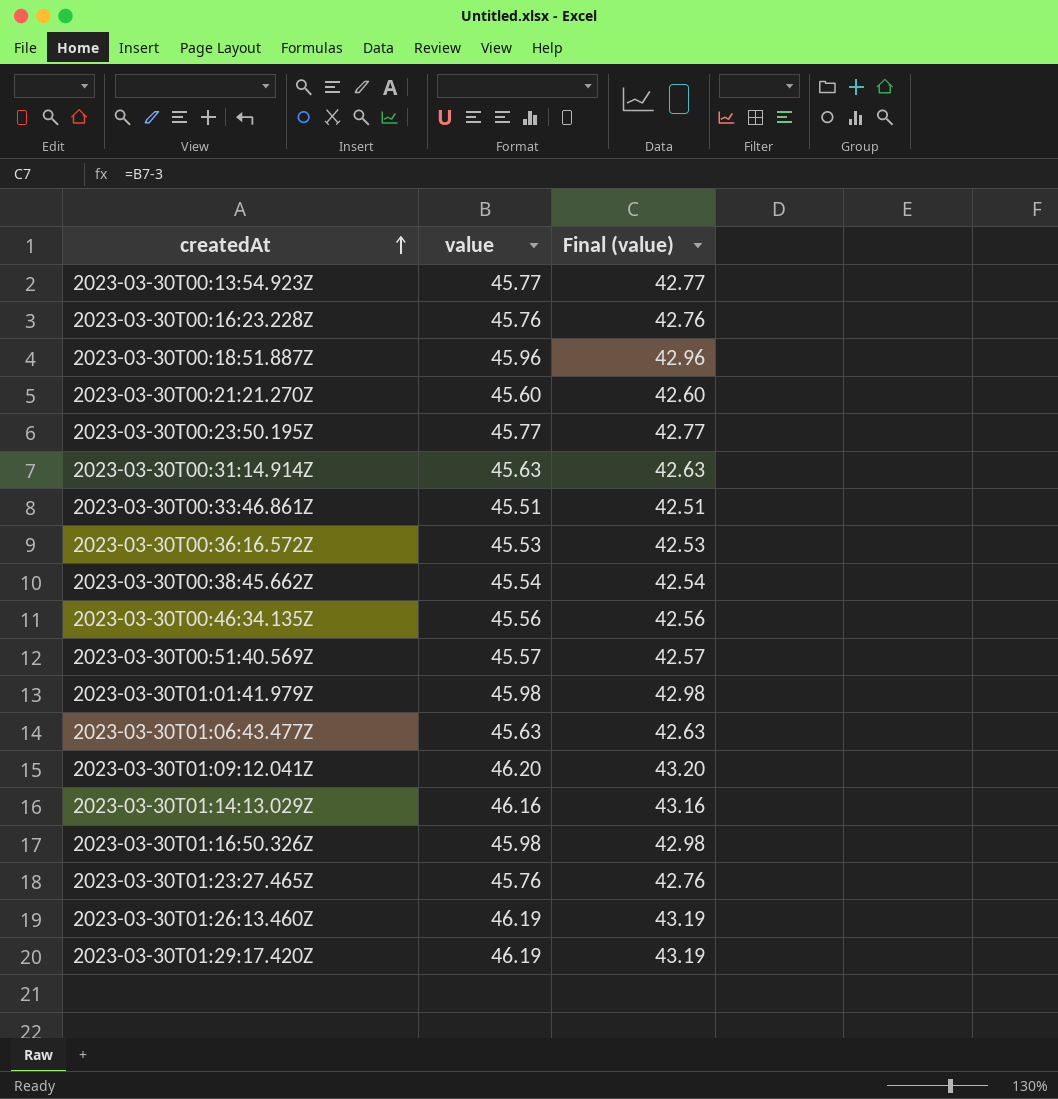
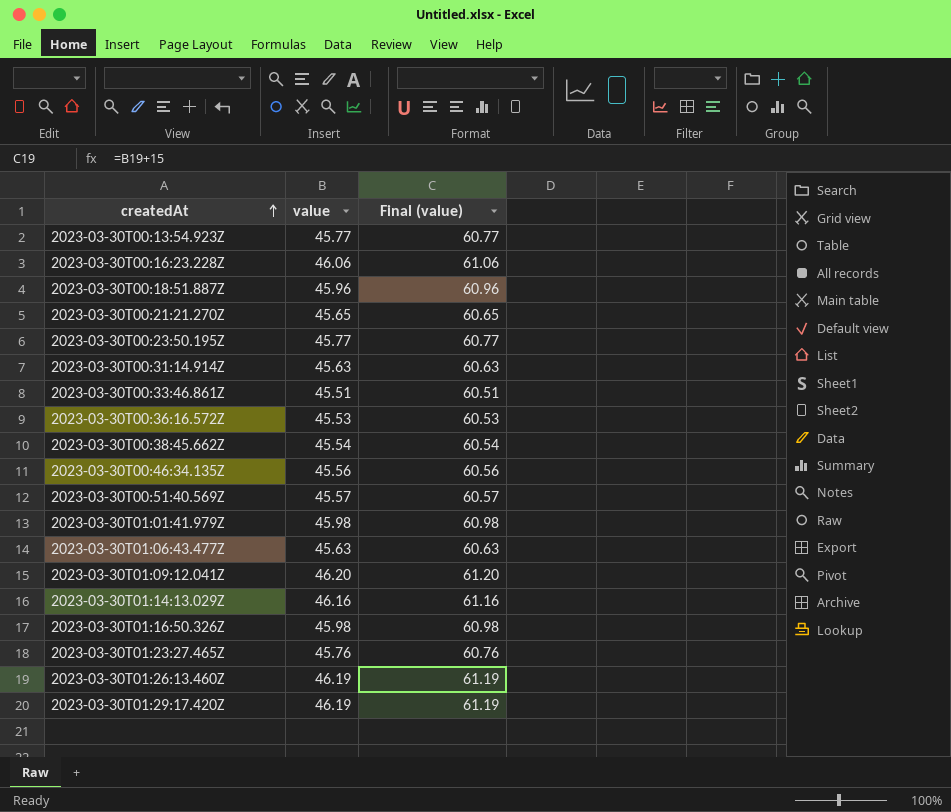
column Final (value) | formula: [value] - 3 -> [value] + 15
2023-03-30T00:16:23.228Z | value: 45.76 -> 46.06
2023-03-30T00:21:21.270Z | value: 45.60 -> 45.65

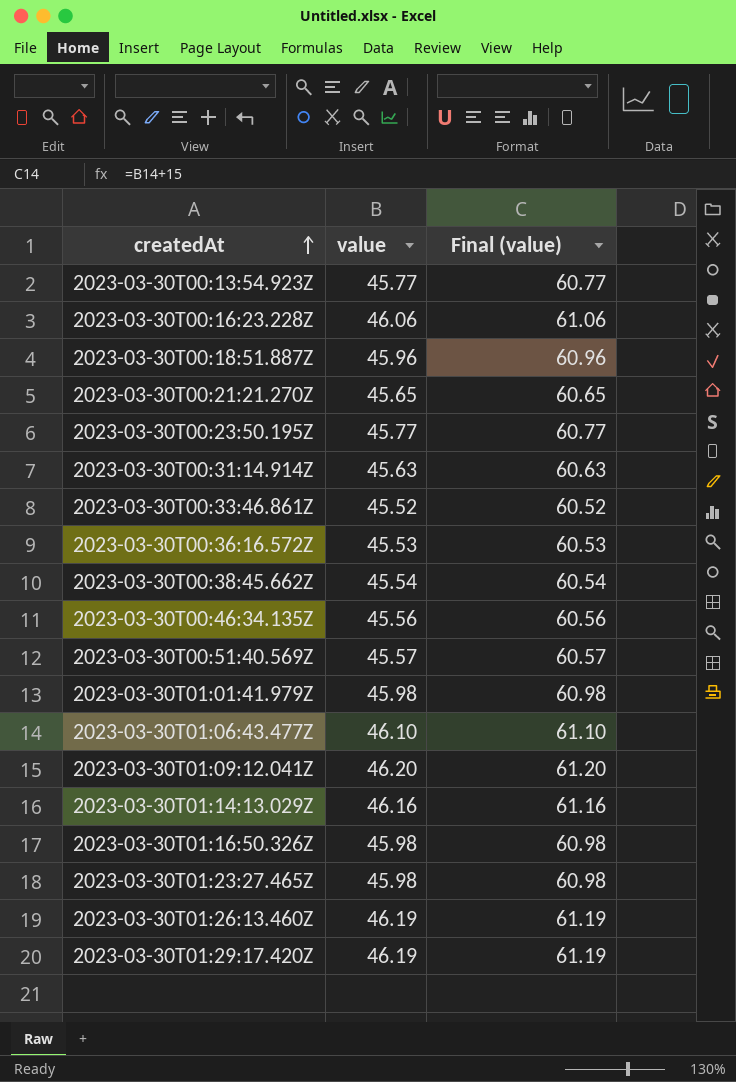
2023-03-30T00:33:46.861Z | value: 45.51 -> 45.52
2023-03-30T00:33:46.861Z | Final (value): 60.51 -> 60.52
2023-03-30T01:06:43.477Z | value: 45.63 -> 46.10
2023-03-30T01:06:43.477Z | Final (value): 60.63 -> 61.10
2023-03-30T01:23:27.465Z | value: 45.76 -> 45.98
2023-03-30T01:23:27.465Z | Final (value): 60.76 -> 60.98

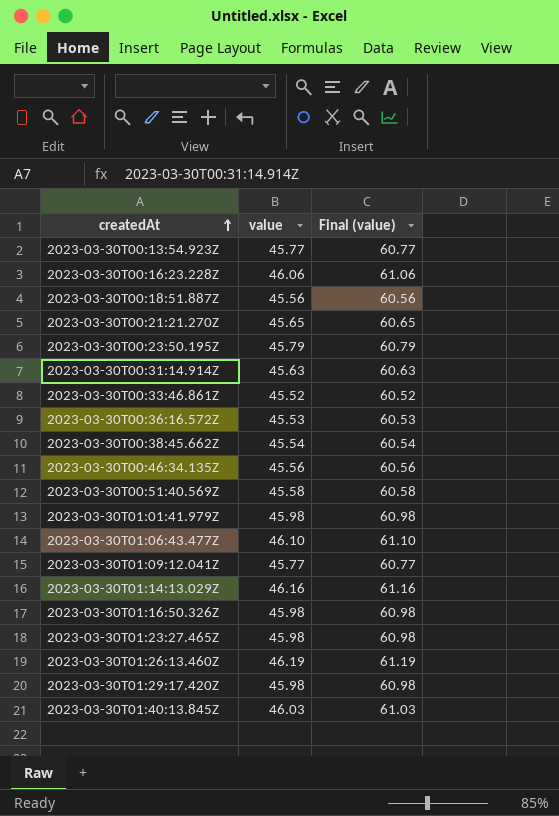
2023-03-30T00:18:51.887Z | value: 45.96 -> 45.56
2023-03-30T00:18:51.887Z | Final (value): 60.96 -> 60.56
2023-03-30T00:23:50.195Z | value: 45.77 -> 45.79
2023-03-30T00:23:50.195Z | Final (value): 60.77 -> 60.79
2023-03-30T00:51:40.569Z | value: 45.57 -> 45.58
2023-03-30T00:51:40.569Z | Final (value): 60.57 -> 60.58
2023-03-30T01:09:12.041Z | value: 46.20 -> 45.77
2023-03-30T01:09:12.041Z | Final (value): 61.20 -> 60.77
2023-03-30T01:29:17.420Z | value: 46.19 -> 45.98
2023-03-30T01:29:17.420Z | Final (value): 61.19 -> 60.98
row 2023-03-30T01:40:13.845Z: none -> 46.03 | 61.03

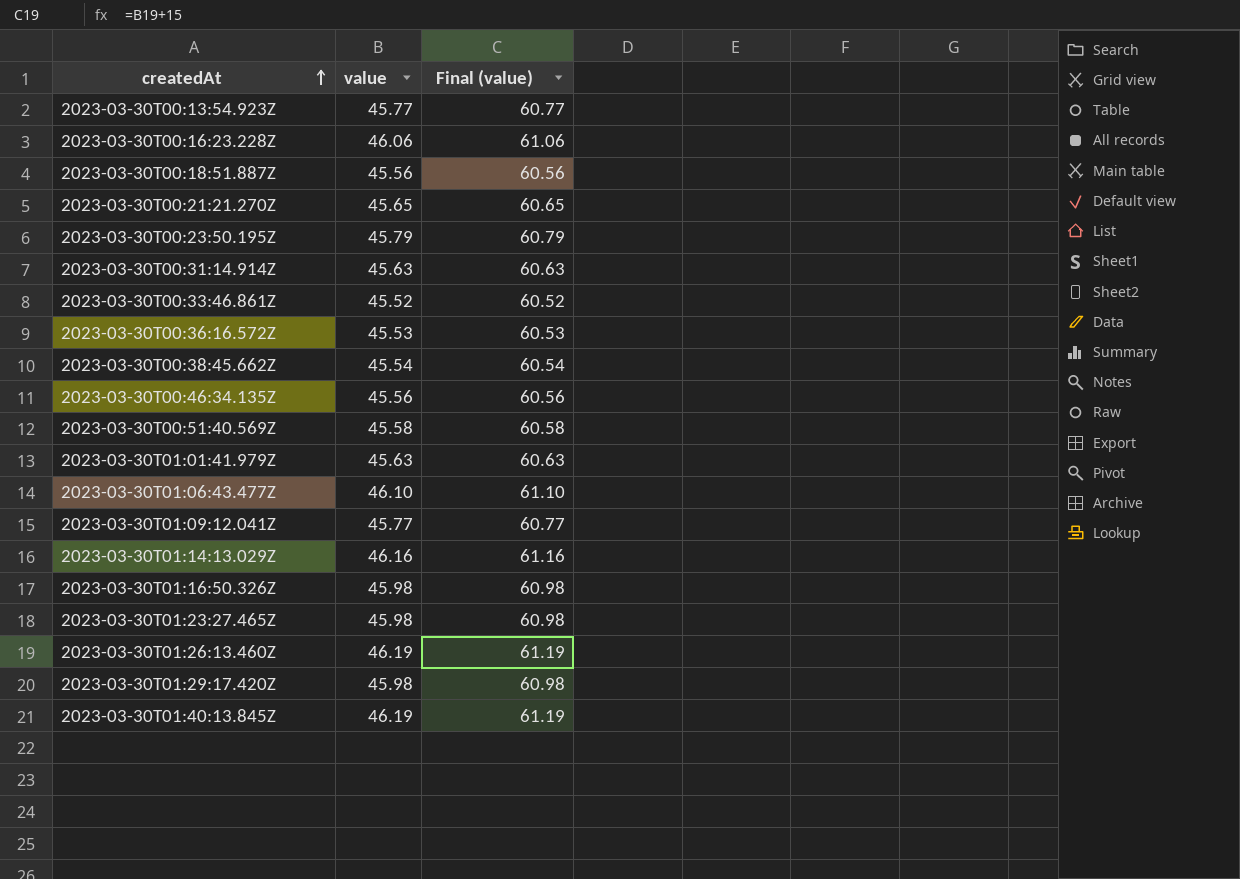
2023-03-30T01:01:41.979Z | value: 45.98 -> 45.63
2023-03-30T01:01:41.979Z | Final (value): 60.98 -> 60.63
2023-03-30T01:40:13.845Z | value: 46.03 -> 46.19
2023-03-30T01:40:13.845Z | Final (value): 61.03 -> 61.19

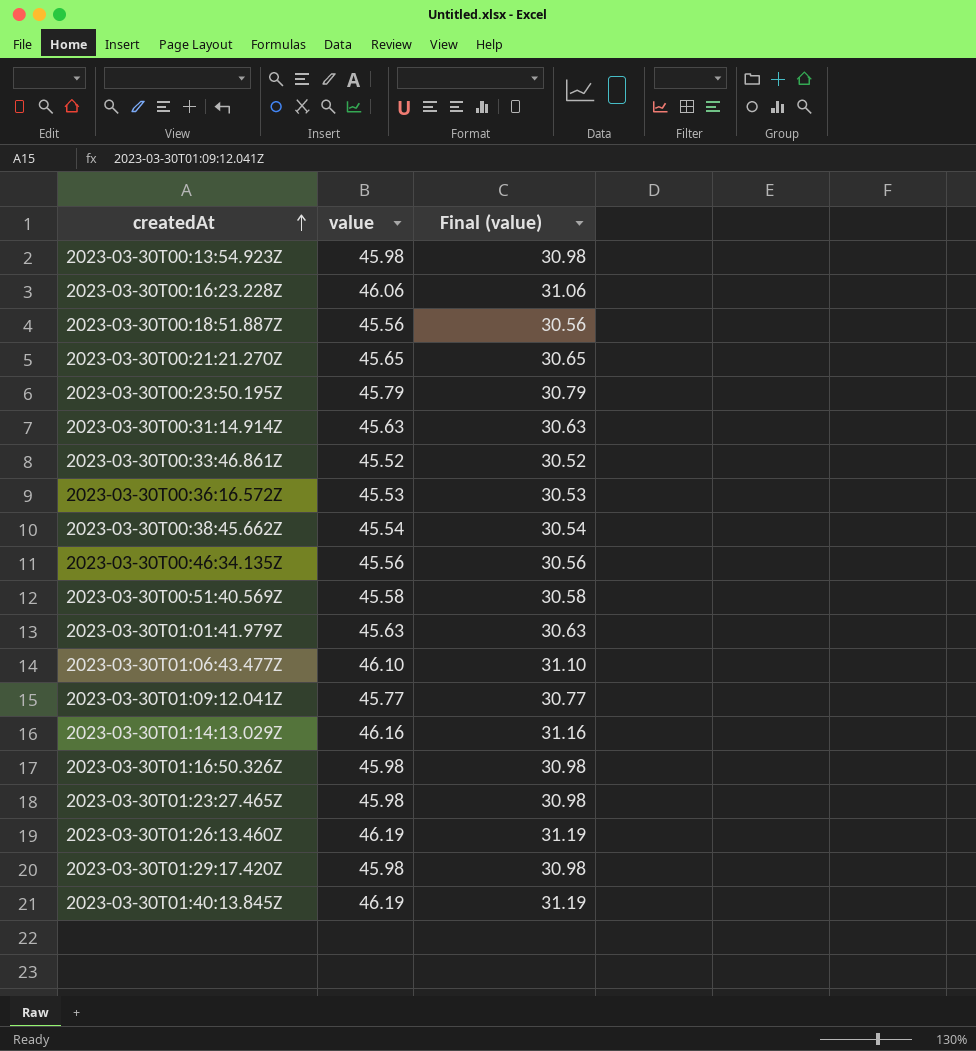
column Final (value) | formula: [value] + 15 -> [value] - 15
2023-03-30T00:13:54.923Z | value: 45.77 -> 45.98

